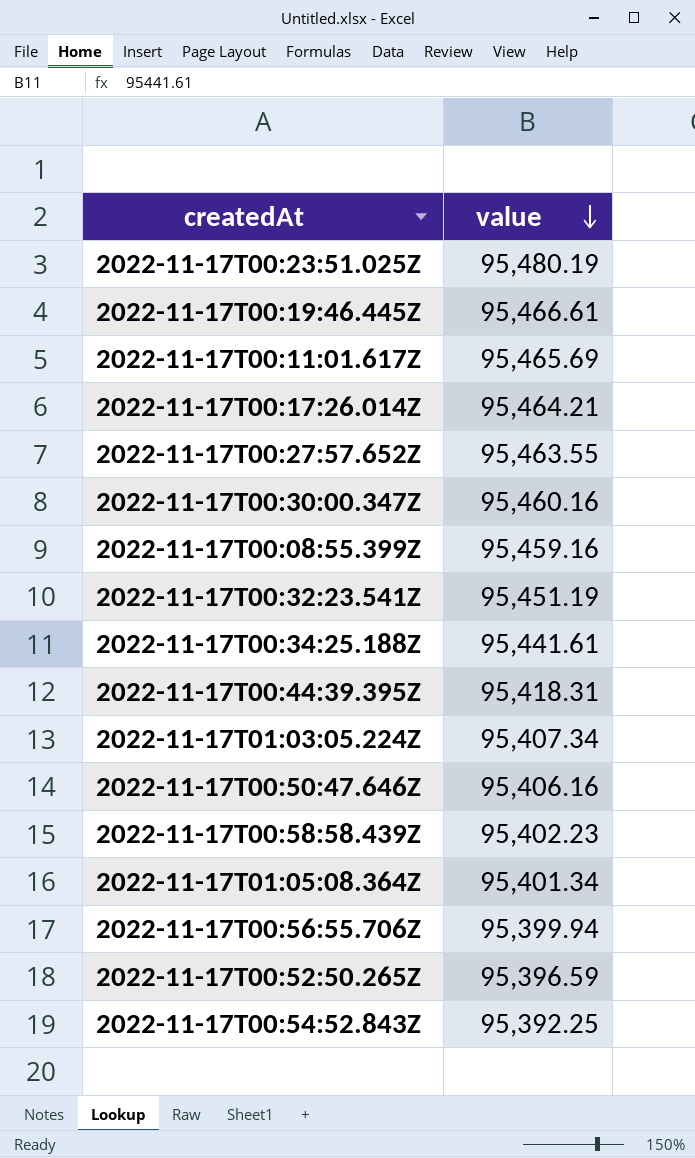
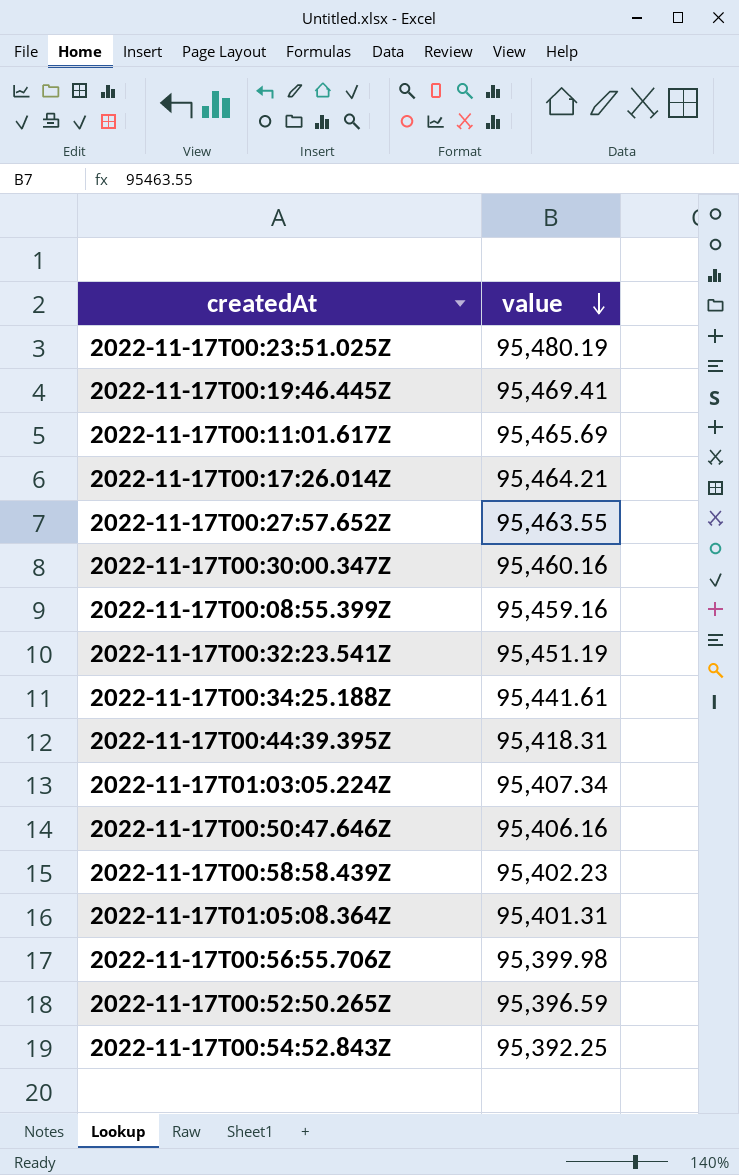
2022-11-17T00:19:46.445Z | value: 95,466.61 -> 95,469.41
2022-11-17T01:05:08.364Z | value: 95,401.34 -> 95,401.31
2022-11-17T00:56:55.706Z | value: 95,399.94 -> 95,399.98

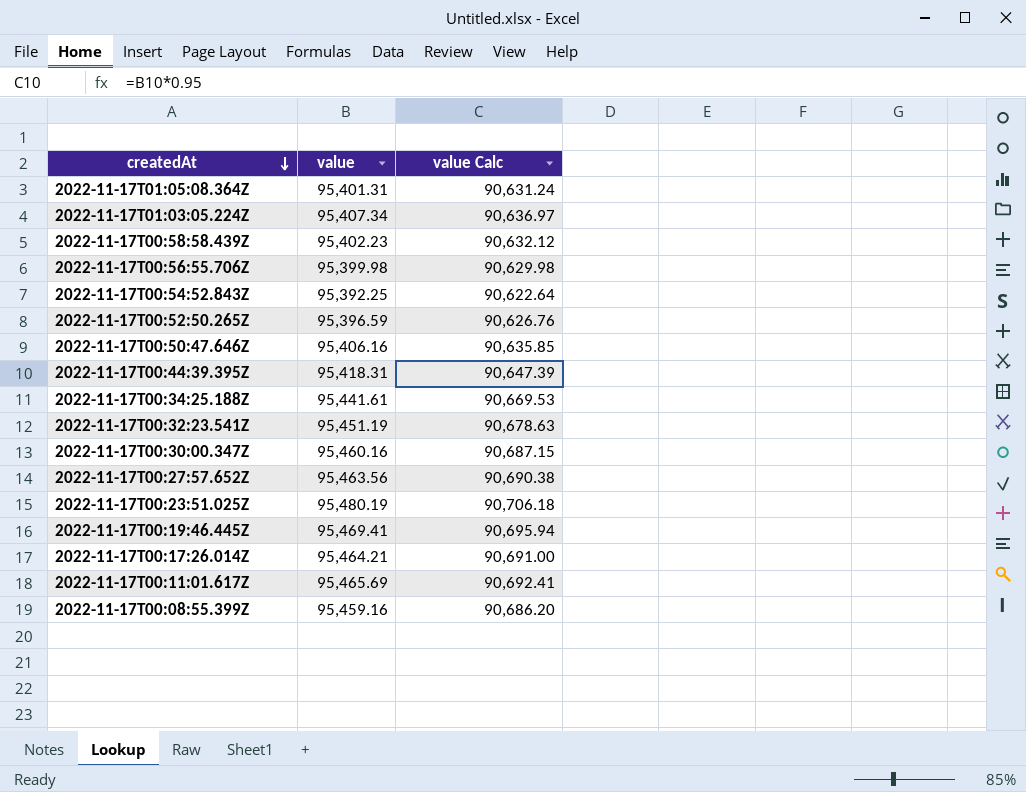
row order: value descending -> createdAt descending
column value Calc | formula: none -> [value] * 0.95
2022-11-17T00:27:57.652Z | value: 95,463.55 -> 95,463.56

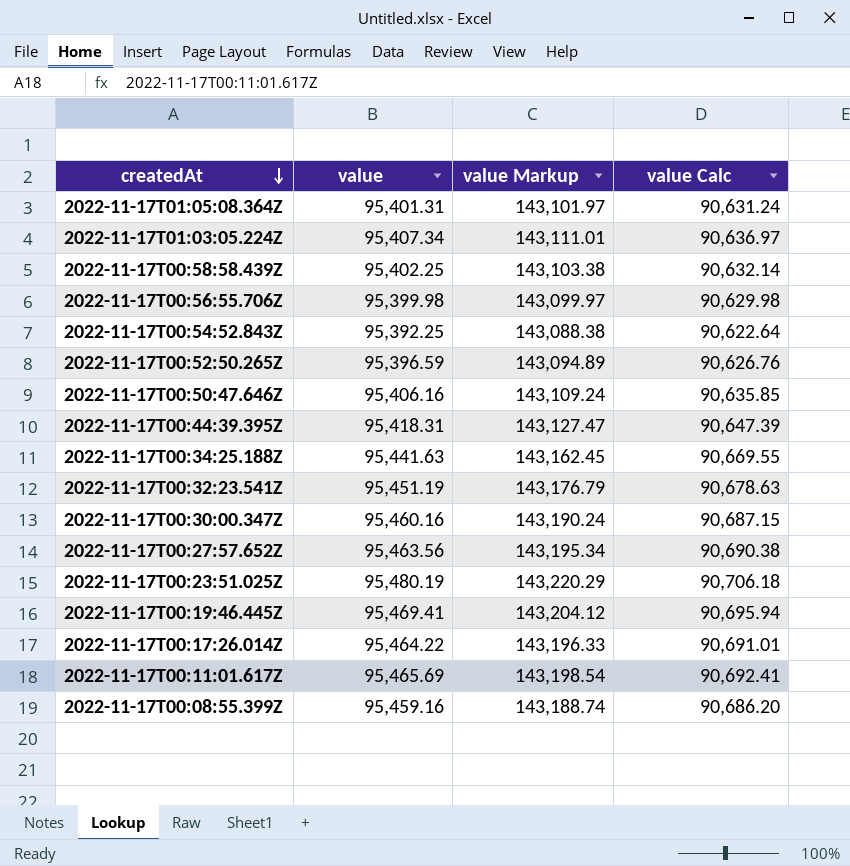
column value Markup | formula: none -> [value] * 1.5
2022-11-17T00:58:58.439Z | value: 95,402.23 -> 95,402.25
2022-11-17T00:58:58.439Z | value Calc: 90,632.12 -> 90,632.14
2022-11-17T00:34:25.188Z | value: 95,441.61 -> 95,441.63
2022-11-17T00:34:25.188Z | value Calc: 90,669.53 -> 90,669.55
2022-11-17T00:17:26.014Z | value: 95,464.21 -> 95,464.22
2022-11-17T00:17:26.014Z | value Calc: 90,691.00 -> 90,691.01

